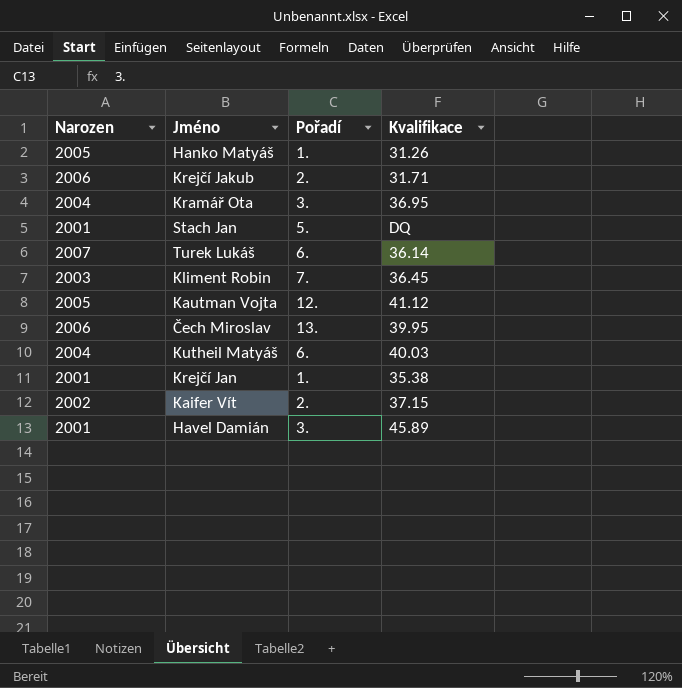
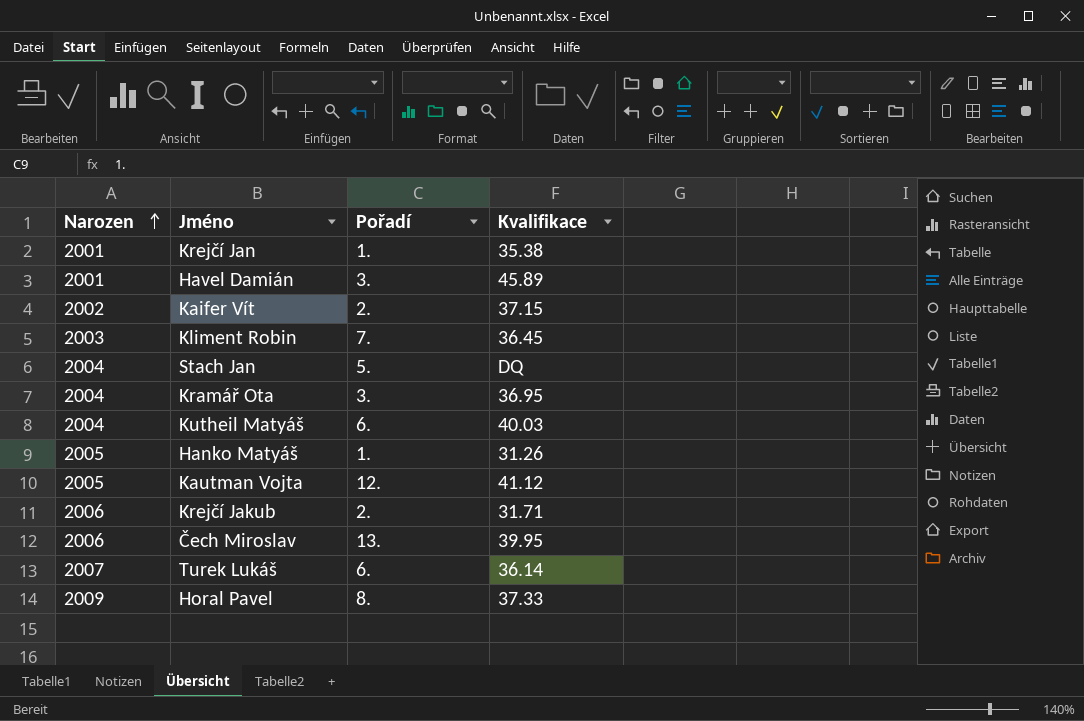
row order: none -> Narozen ascending
Stach Jan | Narozen: 2001 -> 2004
row Horal Pavel: none -> 2009 | 8. | 37.33

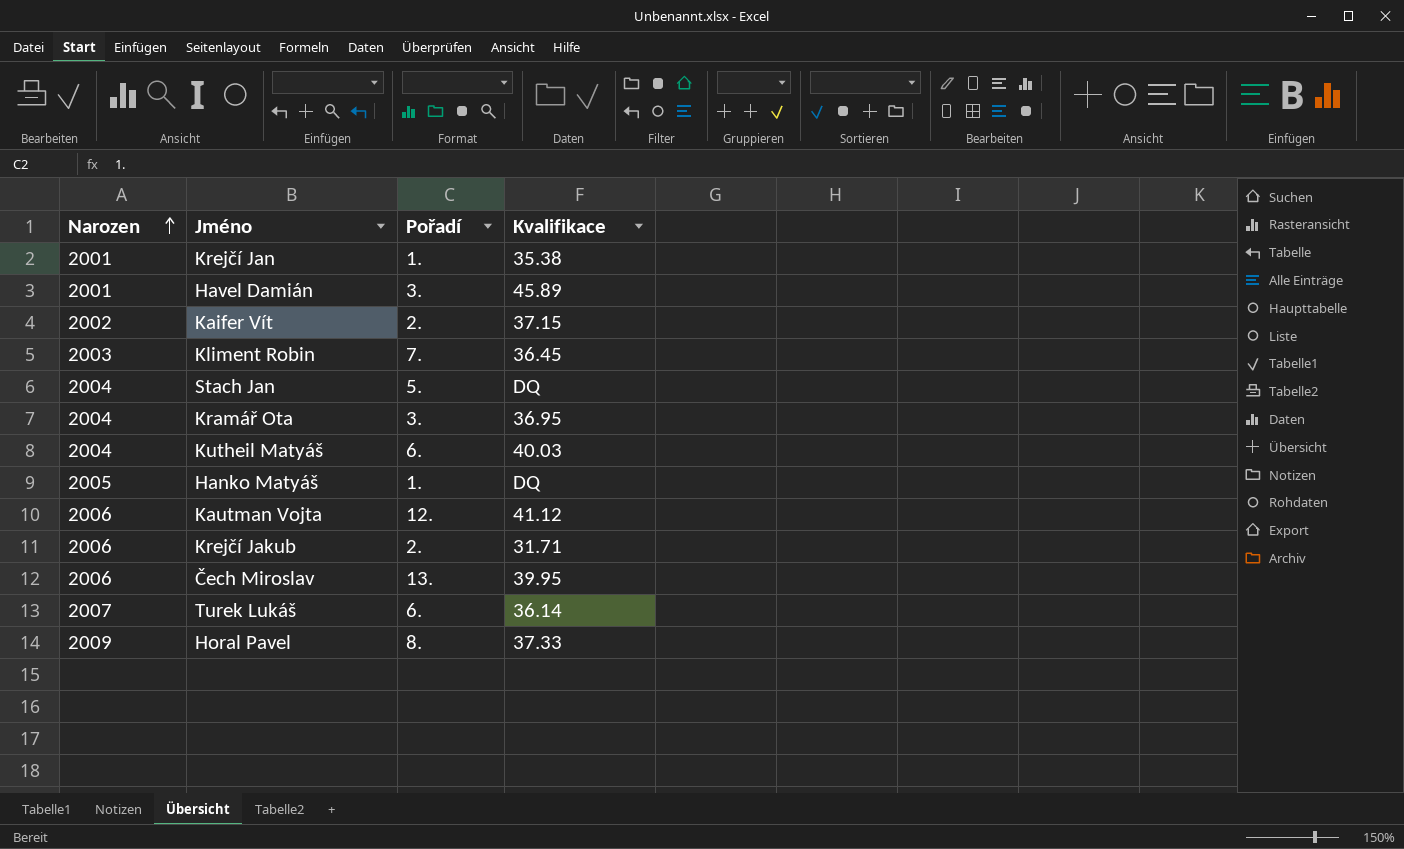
Hanko Matyáš | Kvalifikace: 31.26 -> DQ
Kautman Vojta | Narozen: 2005 -> 2006

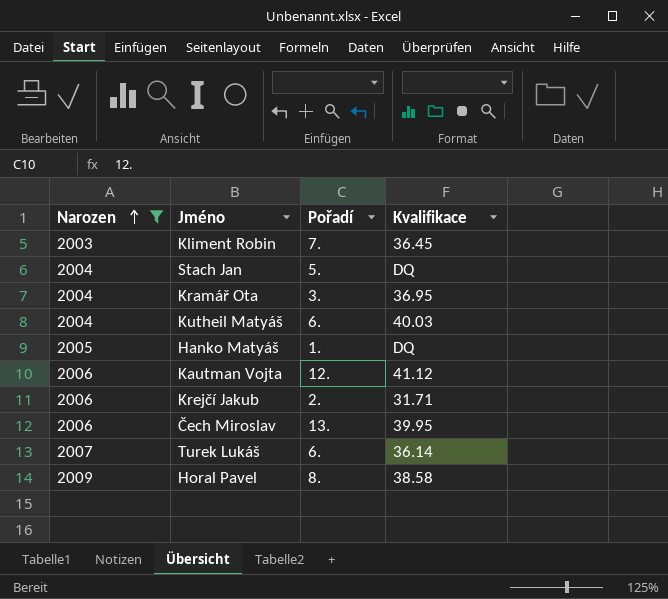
filter: none -> Narozen >= 2003
Horal Pavel | Kvalifikace: 37.33 -> 38.58

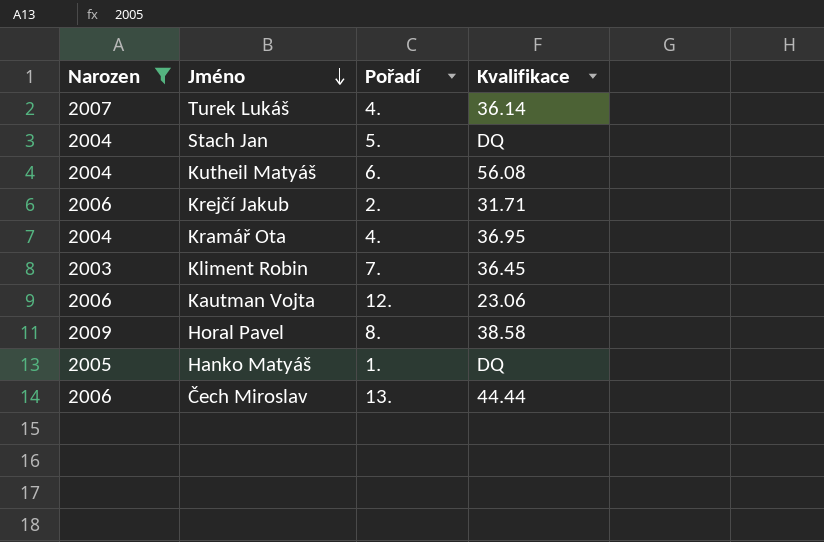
row order: Narozen ascending -> Jméno descending
Turek Lukáš | Pořadí: 6. -> 4.
Kutheil Matyáš | Kvalifikace: 40.03 -> 56.08
Kramář Ota | Pořadí: 3. -> 4.
Kautman Vojta | Kvalifikace: 41.12 -> 23.06
Čech Miroslav | Kvalifikace: 39.95 -> 44.44

